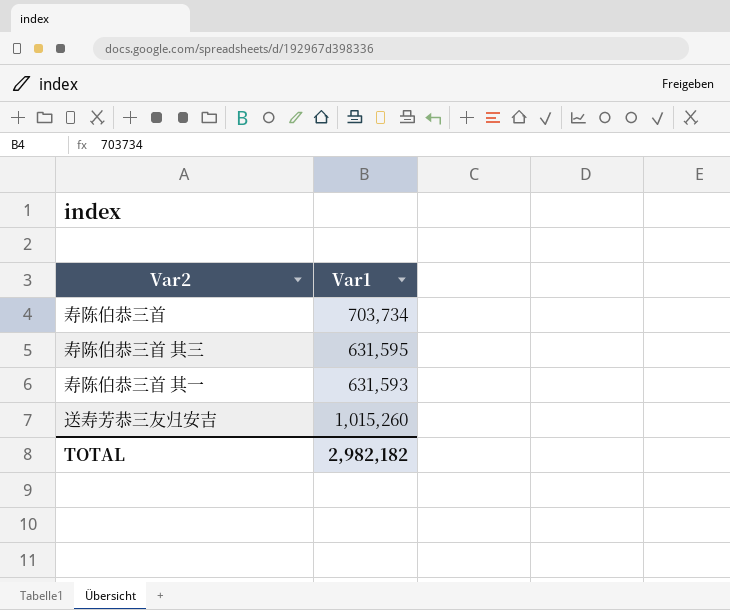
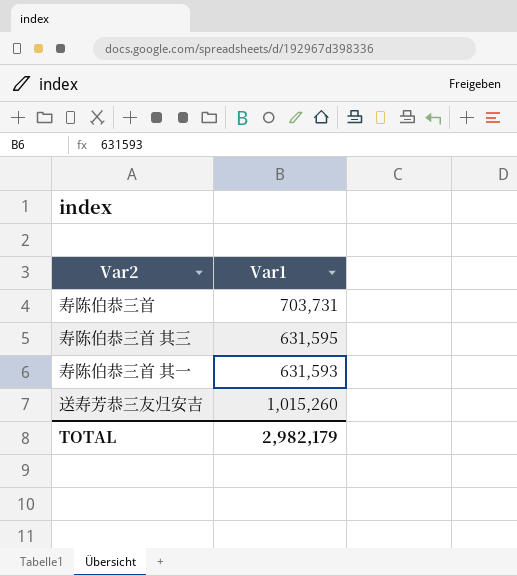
寿陈伯恭三首 | Var1: 703,734 -> 703,731
TOTAL | Var1: 2,982,182 -> 2,982,179

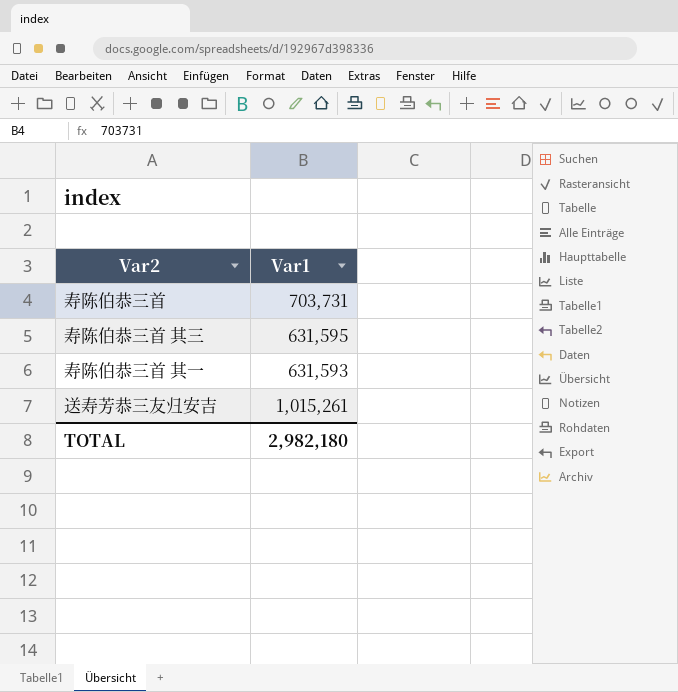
送寿芳恭三友归安吉 | Var1: 1,015,260 -> 1,015,261
TOTAL | Var1: 2,982,179 -> 2,982,180

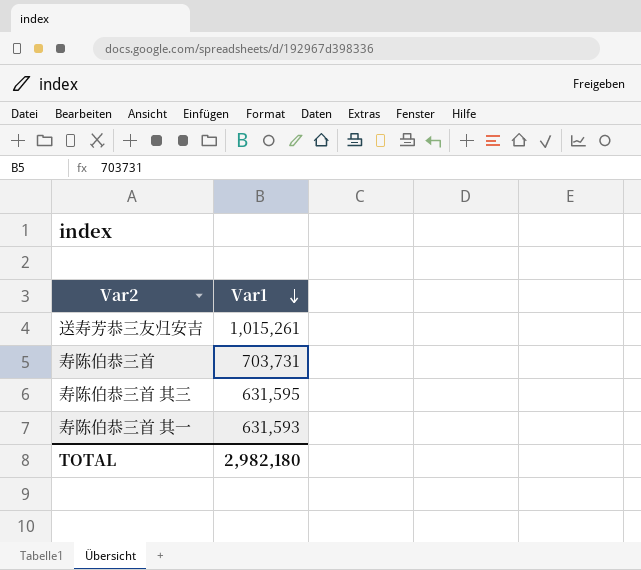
row order: none -> Var1 descending

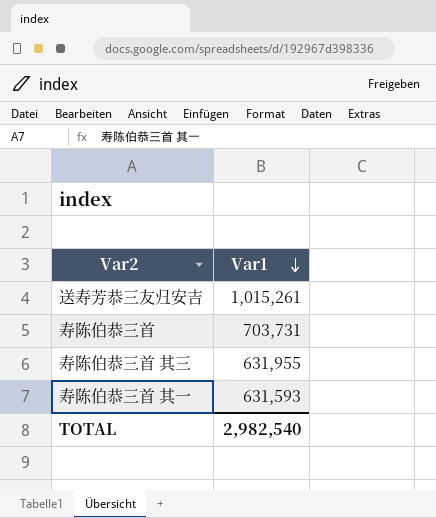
寿陈伯恭三首 其三 | Var1: 631,595 -> 631,955
TOTAL | Var1: 2,982,180 -> 2,982,540

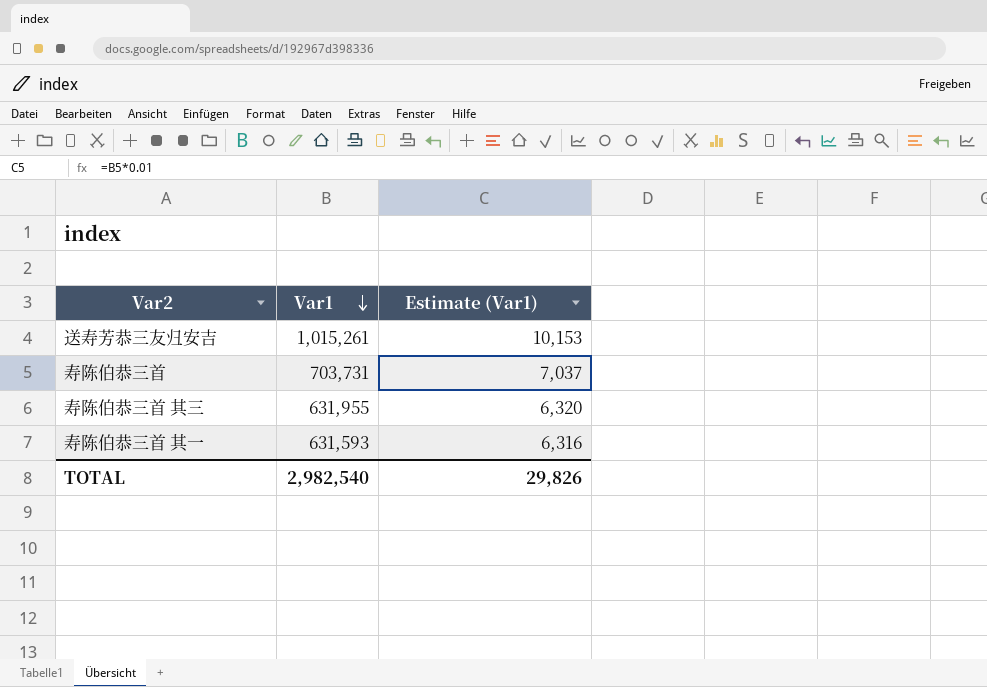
column Estimate (Var1) | formula: none -> [Var1] * 0.01

